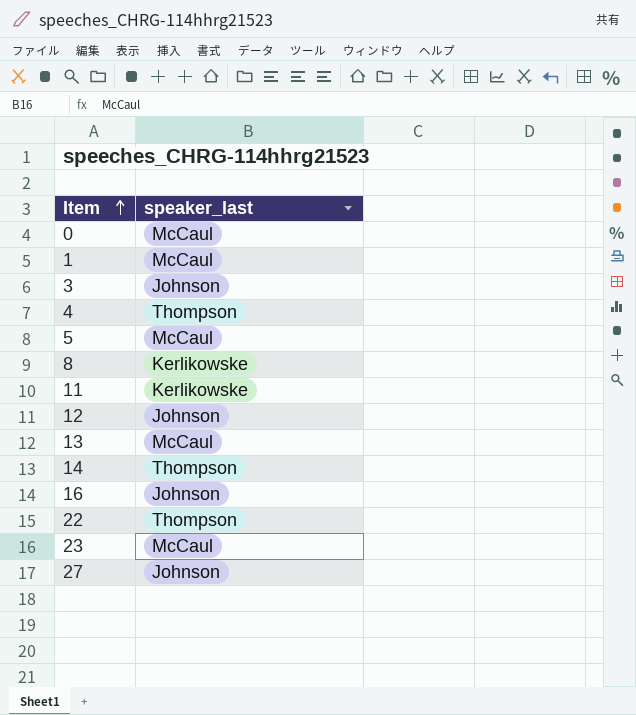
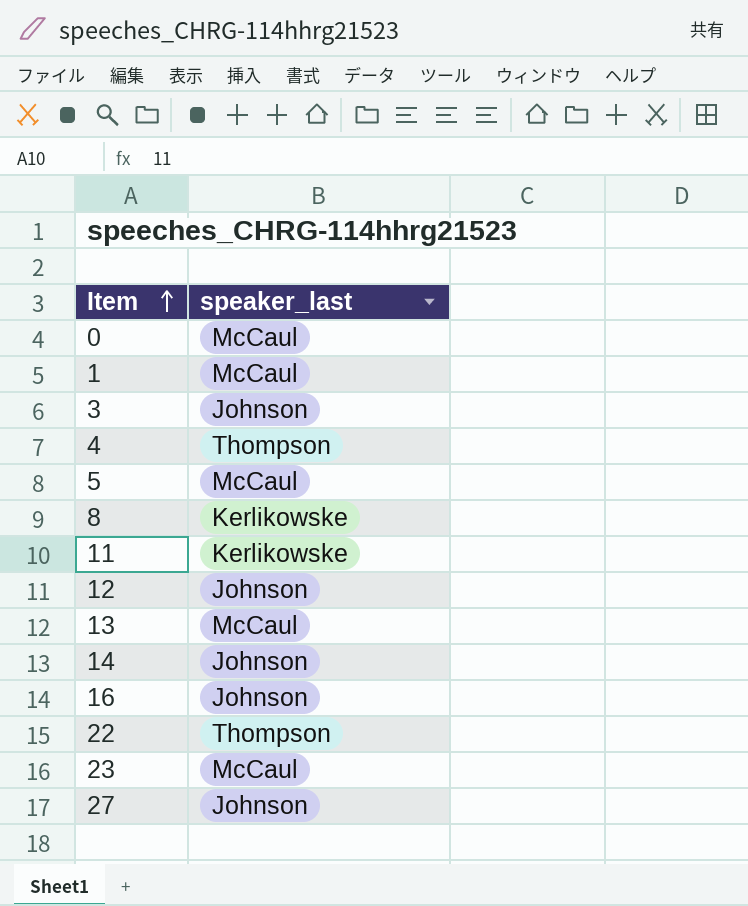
14 | speaker_last: Thompson -> Johnson

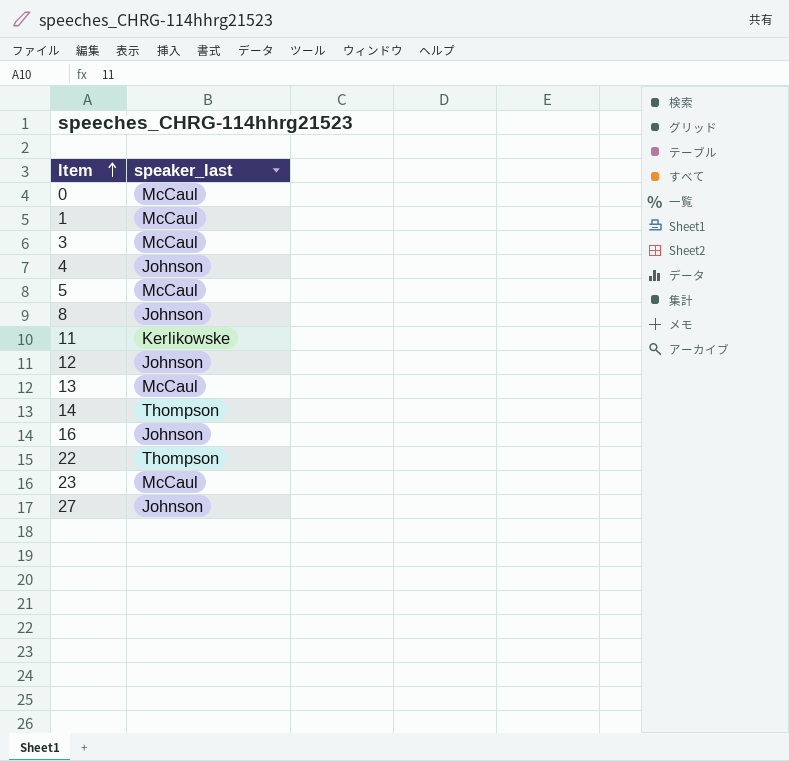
3 | speaker_last: Johnson -> McCaul
4 | speaker_last: Thompson -> Johnson
8 | speaker_last: Kerlikowske -> Johnson
14 | speaker_last: Johnson -> Thompson

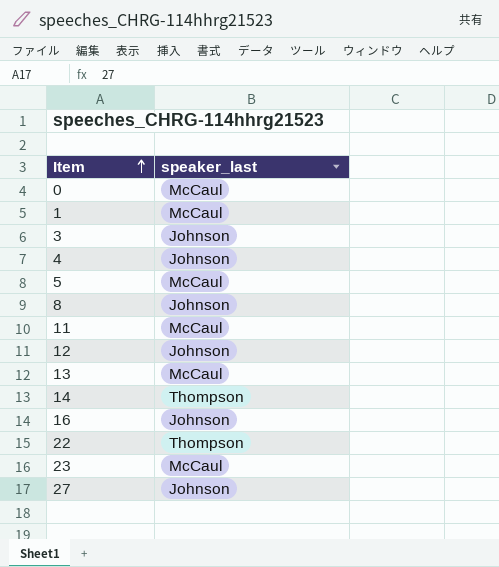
3 | speaker_last: McCaul -> Johnson
11 | speaker_last: Kerlikowske -> McCaul

